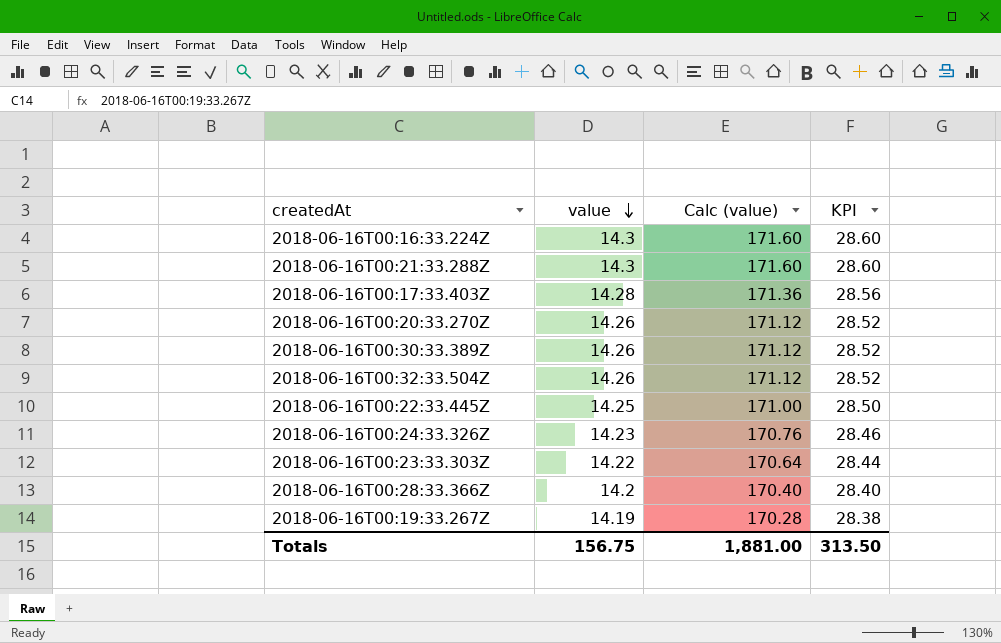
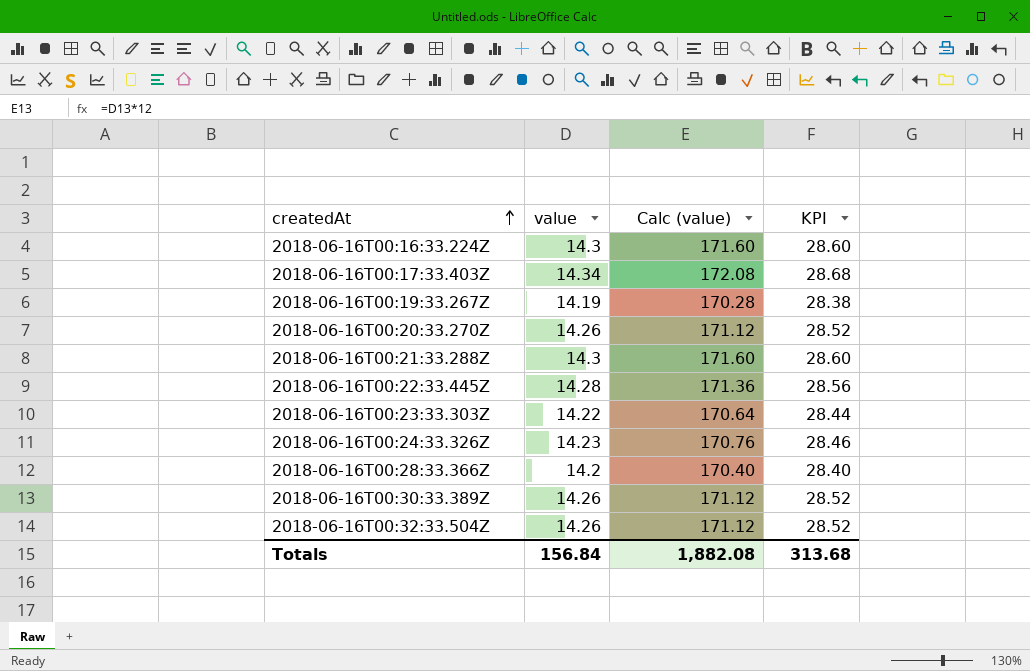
row order: value descending -> createdAt ascending
2018-06-16T00:17:33.403Z | value: 14.28 -> 14.34
2018-06-16T00:17:33.403Z | Calc (value): 171.36 -> 172.08
2018-06-16T00:17:33.403Z | KPI: 28.56 -> 28.68
2018-06-16T00:22:33.445Z | value: 14.25 -> 14.28
2018-06-16T00:22:33.445Z | Calc (value): 171.00 -> 171.36
2018-06-16T00:22:33.445Z | KPI: 28.50 -> 28.56
Totals | value: 156.75 -> 156.84
Totals | Calc (value): 1,881.00 -> 1,882.08
Totals | KPI: 313.50 -> 313.68

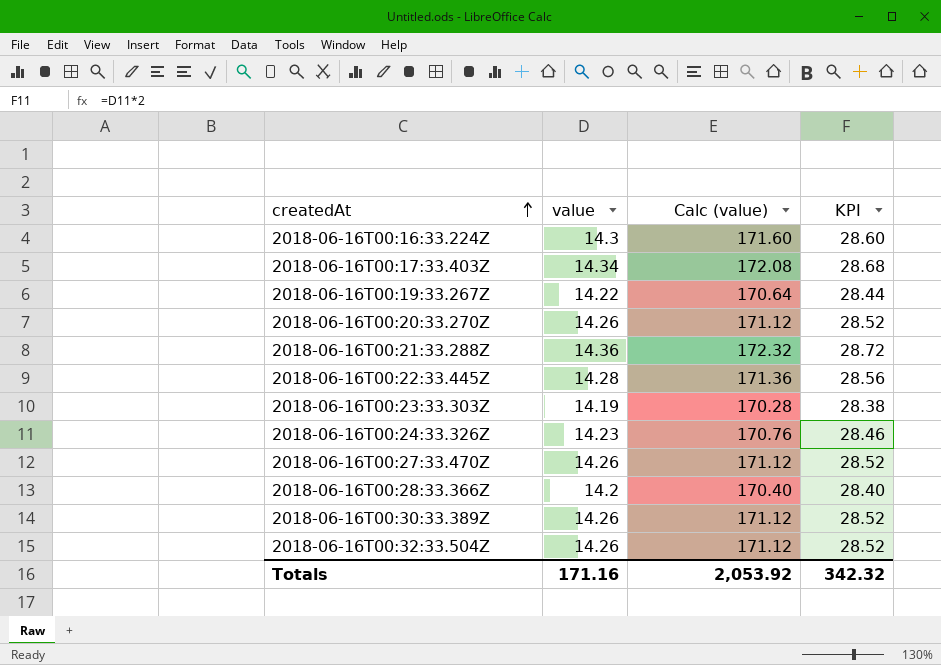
2018-06-16T00:19:33.267Z | value: 14.19 -> 14.22
2018-06-16T00:19:33.267Z | Calc (value): 170.28 -> 170.64
2018-06-16T00:19:33.267Z | KPI: 28.38 -> 28.44
2018-06-16T00:21:33.288Z | value: 14.3 -> 14.36
2018-06-16T00:21:33.288Z | Calc (value): 171.60 -> 172.32
2018-06-16T00:21:33.288Z | KPI: 28.60 -> 28.72
2018-06-16T00:23:33.303Z | value: 14.22 -> 14.19
2018-06-16T00:23:33.303Z | Calc (value): 170.64 -> 170.28
2018-06-16T00:23:33.303Z | KPI: 28.44 -> 28.38
row 2018-06-16T00:27:33.470Z: none -> 14.26 | 171.12 | 28.52
Totals | value: 156.84 -> 171.16
Totals | Calc (value): 1,882.08 -> 2,053.92
Totals | KPI: 313.68 -> 342.32

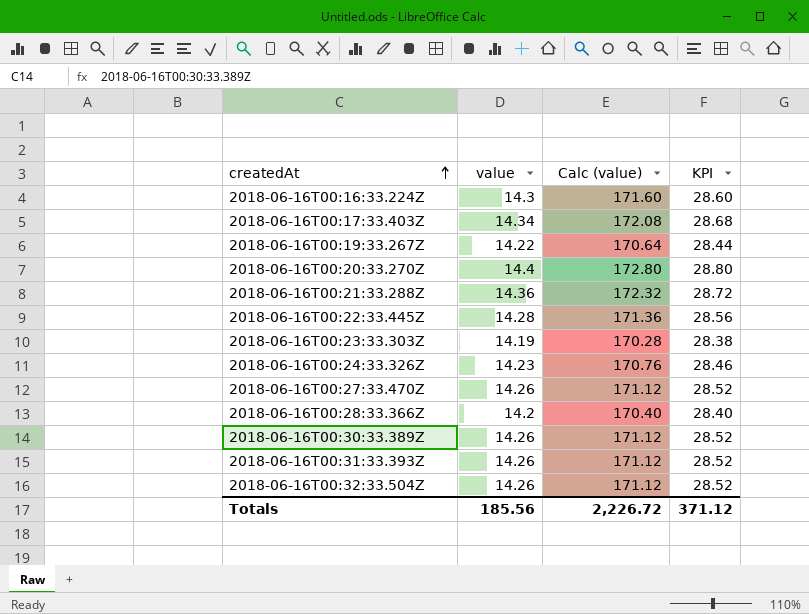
2018-06-16T00:20:33.270Z | value: 14.26 -> 14.4
2018-06-16T00:20:33.270Z | Calc (value): 171.12 -> 172.80
2018-06-16T00:20:33.270Z | KPI: 28.52 -> 28.80
row 2018-06-16T00:31:33.393Z: none -> 14.26 | 171.12 | 28.52
Totals | value: 171.16 -> 185.56
Totals | Calc (value): 2,053.92 -> 2,226.72
Totals | KPI: 342.32 -> 371.12

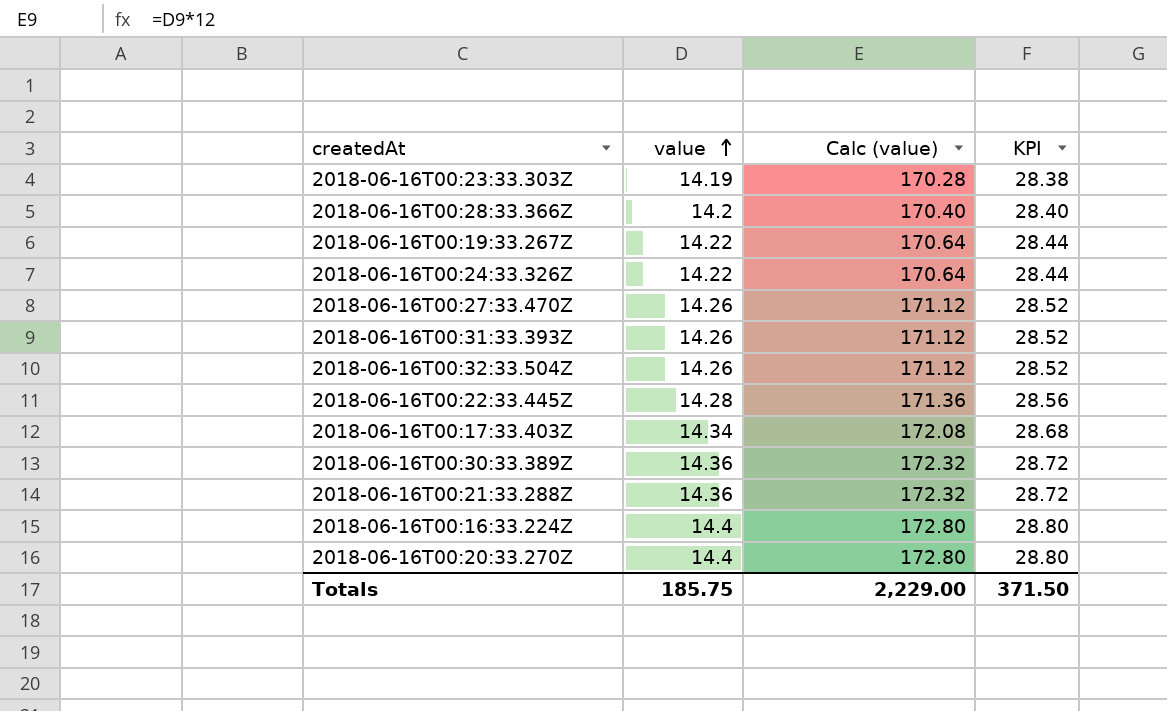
row order: createdAt ascending -> value ascending
2018-06-16T00:24:33.326Z | value: 14.23 -> 14.22
2018-06-16T00:24:33.326Z | Calc (value): 170.76 -> 170.64
2018-06-16T00:24:33.326Z | KPI: 28.46 -> 28.44
2018-06-16T00:30:33.389Z | value: 14.26 -> 14.36
2018-06-16T00:30:33.389Z | Calc (value): 171.12 -> 172.32
2018-06-16T00:30:33.389Z | KPI: 28.52 -> 28.72
2018-06-16T00:16:33.224Z | value: 14.3 -> 14.4
2018-06-16T00:16:33.224Z | Calc (value): 171.60 -> 172.80
2018-06-16T00:16:33.224Z | KPI: 28.60 -> 28.80
Totals | value: 185.56 -> 185.75
Totals | Calc (value): 2,226.72 -> 2,229.00
Totals | KPI: 371.12 -> 371.50

